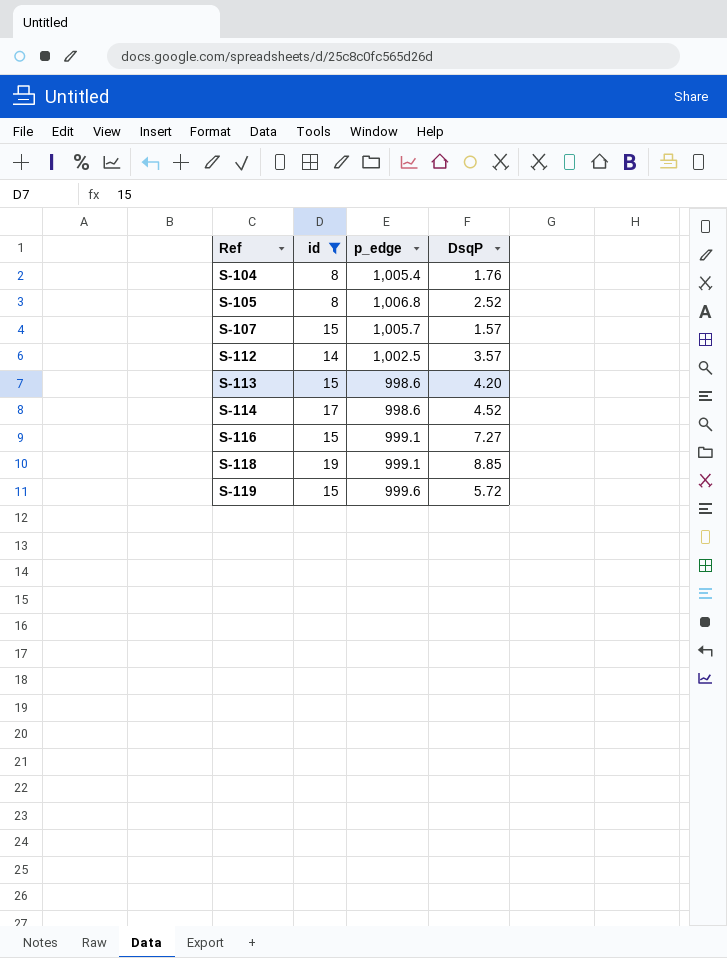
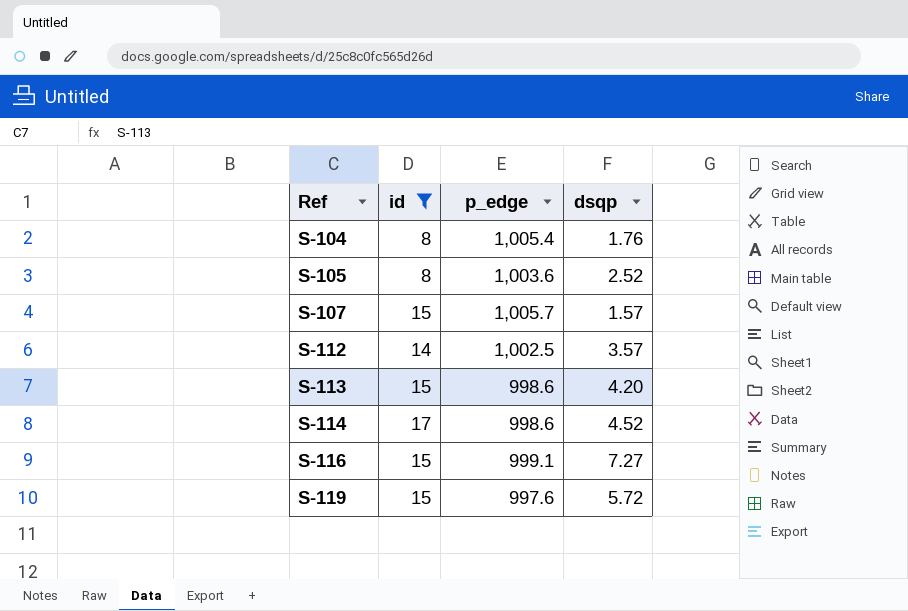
column name: DsqP -> dsqp
row S-118: 19 | 999.1 | 8.85 -> none
S-105 | p_edge: 1,006.8 -> 1,003.6
S-119 | p_edge: 999.6 -> 997.6

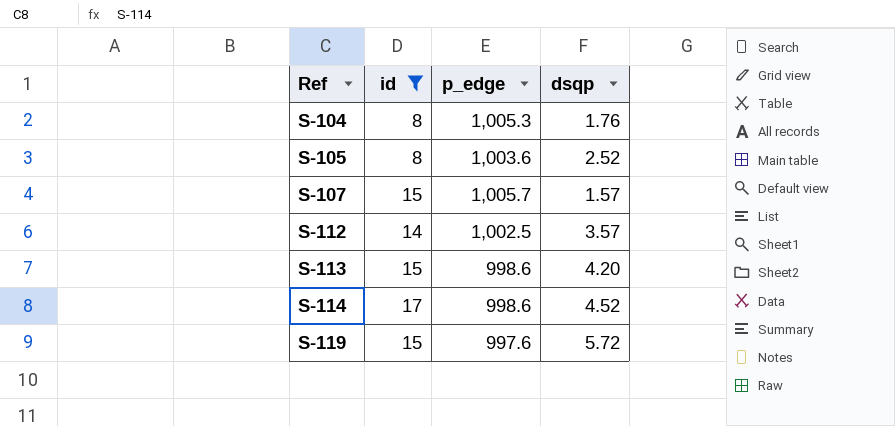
row S-116: 15 | 999.1 | 7.27 -> none
S-104 | p_edge: 1,005.4 -> 1,005.3

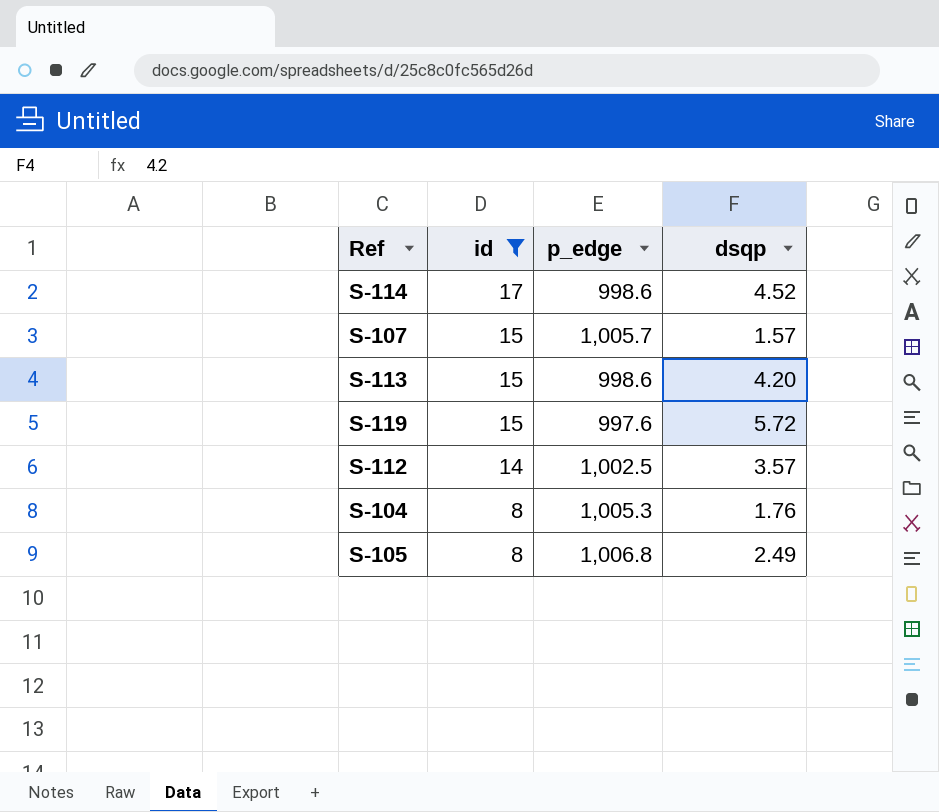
row order: Ref ascending -> id descending
S-105 | p_edge: 1,003.6 -> 1,006.8
S-105 | dsqp: 2.52 -> 2.49

